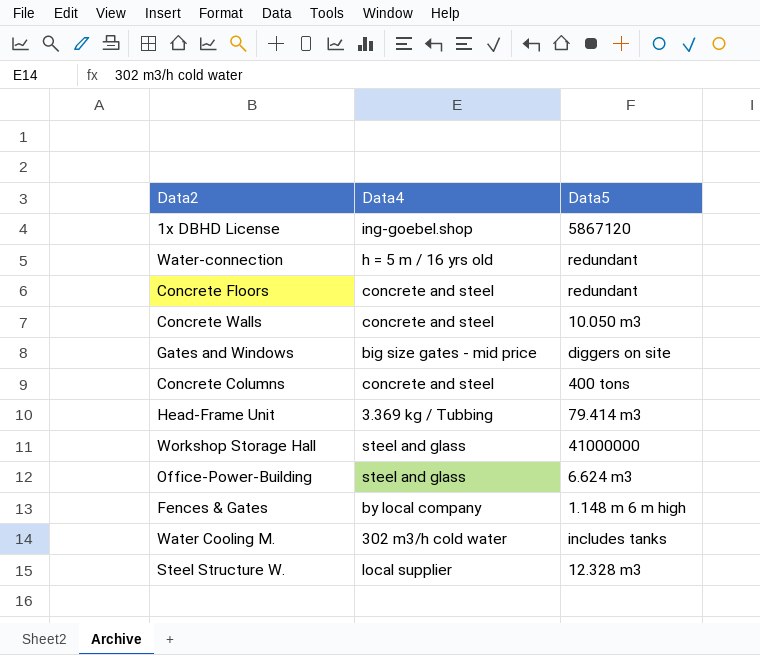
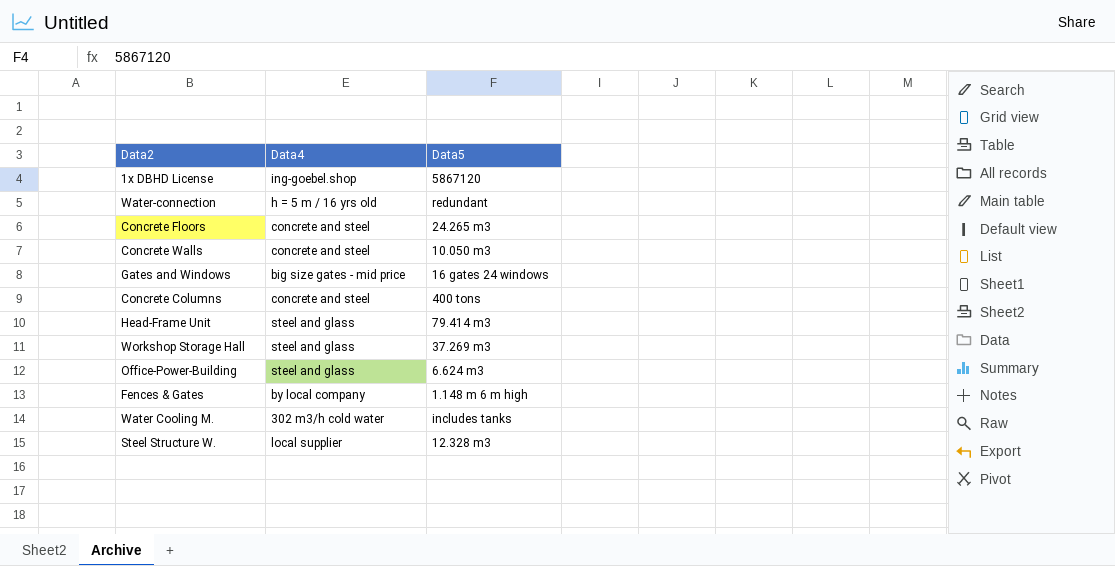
Concrete Floors | Data5: redundant -> 24.265 m3
Gates and Windows | Data5: diggers on site -> 16 gates 24 windows
Head-Frame Unit | Data4: 3.369 kg / Tubbing -> steel and glass
Workshop Storage Hall | Data5: 41000000 -> 37.269 m3

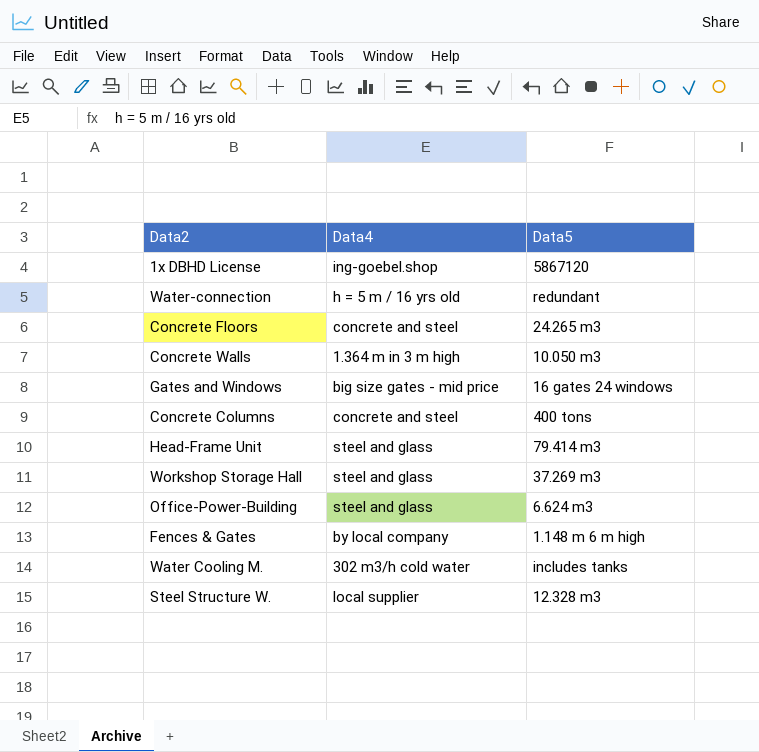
Concrete Walls | Data4: concrete and steel -> 1.364 m in 3 m high

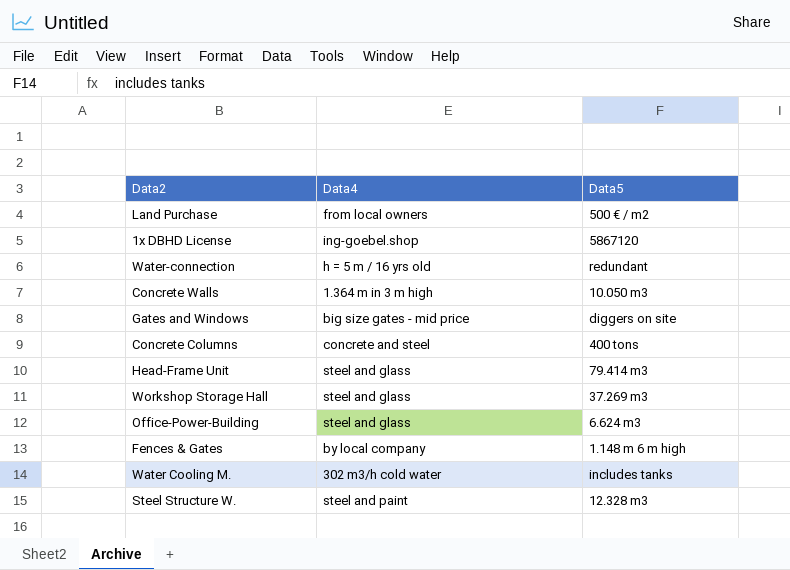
row Concrete Floors: concrete and steel | 24.265 m3 -> none
row Land Purchase: none -> from local owners | 500 € / m2
Gates and Windows | Data5: 16 gates 24 windows -> diggers on site
Steel Structure W. | Data4: local supplier -> steel and paint

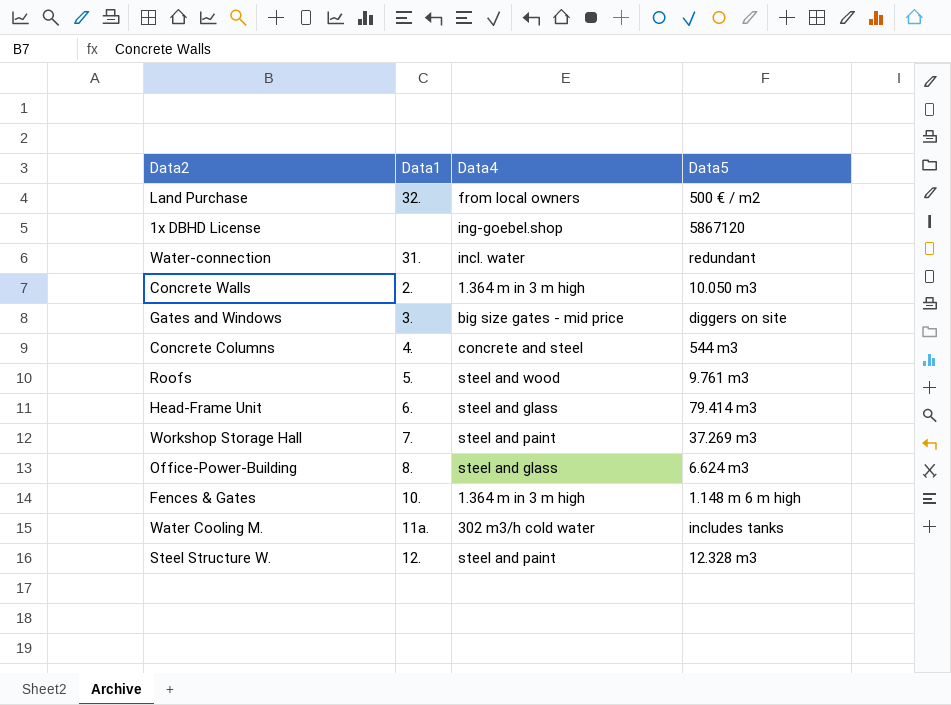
column Data1 | position: none -> 2
Water-connection | Data4: h = 5 m / 16 yrs old -> incl. water
Concrete Columns | Data5: 400 tons -> 544 m3
row Roofs: none -> 5. | steel and wood | 9.761 m3
Workshop Storage Hall | Data4: steel and glass -> steel and paint
Fences & Gates | Data4: by local company -> 1.364 m in 3 m high

